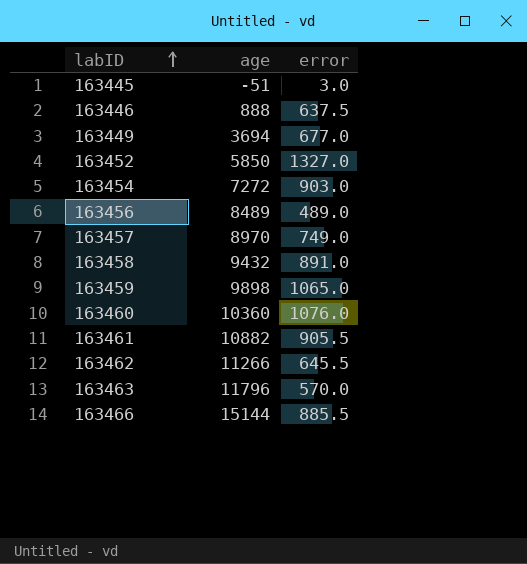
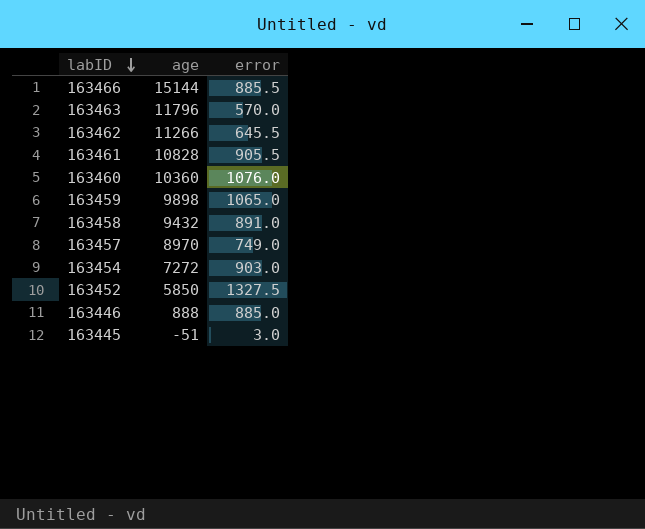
row order: labID ascending -> labID descending
row 163449: 3694 | 677.0 -> none
row 163456: 8489 | 489.0 -> none
163461 | age: 10882 -> 10828
163452 | error: 1327.0 -> 1327.5
163446 | error: 637.5 -> 885.0

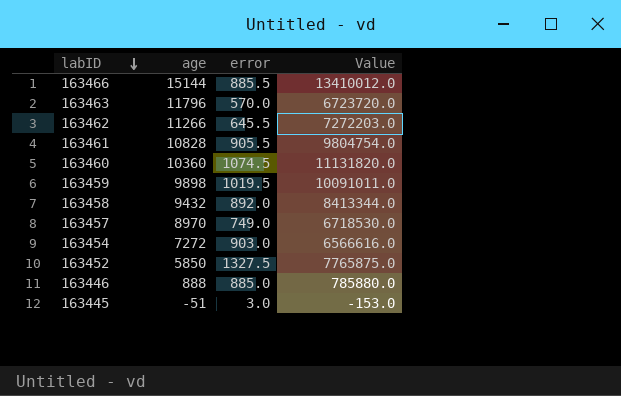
column Value | formula: none -> [age] * [error]
163460 | error: 1076.0 -> 1074.5
163459 | error: 1065.0 -> 1019.5
163458 | error: 891.0 -> 892.0

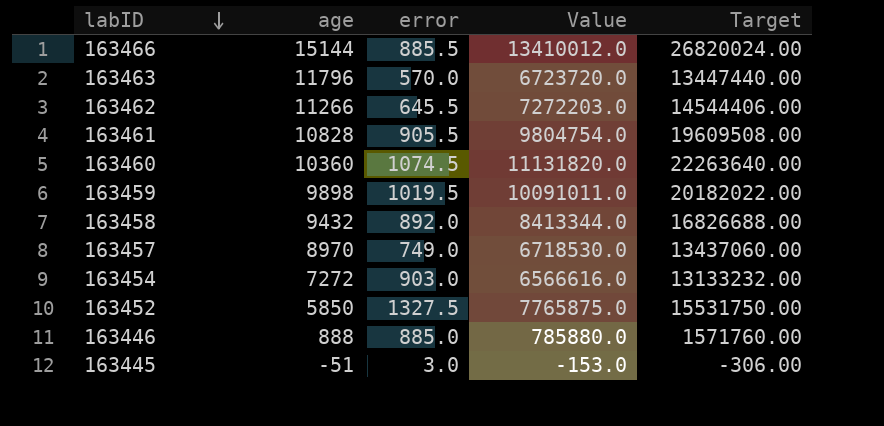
column Target | formula: none -> [Value] * 2

